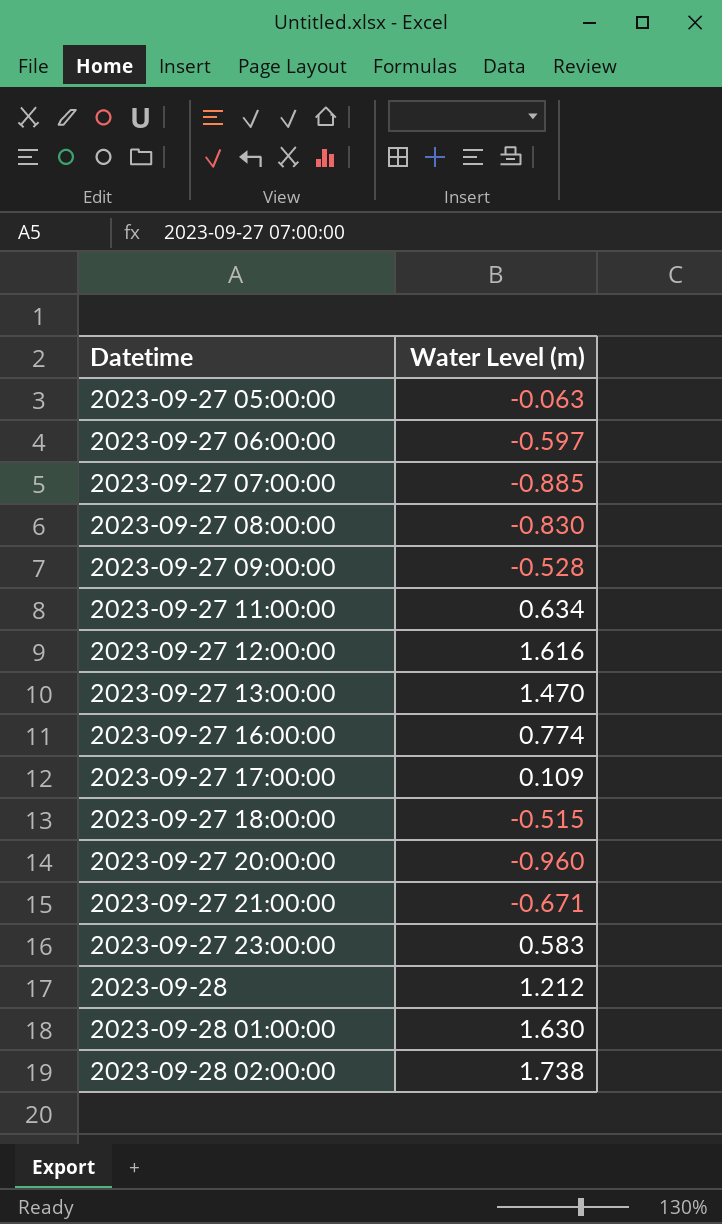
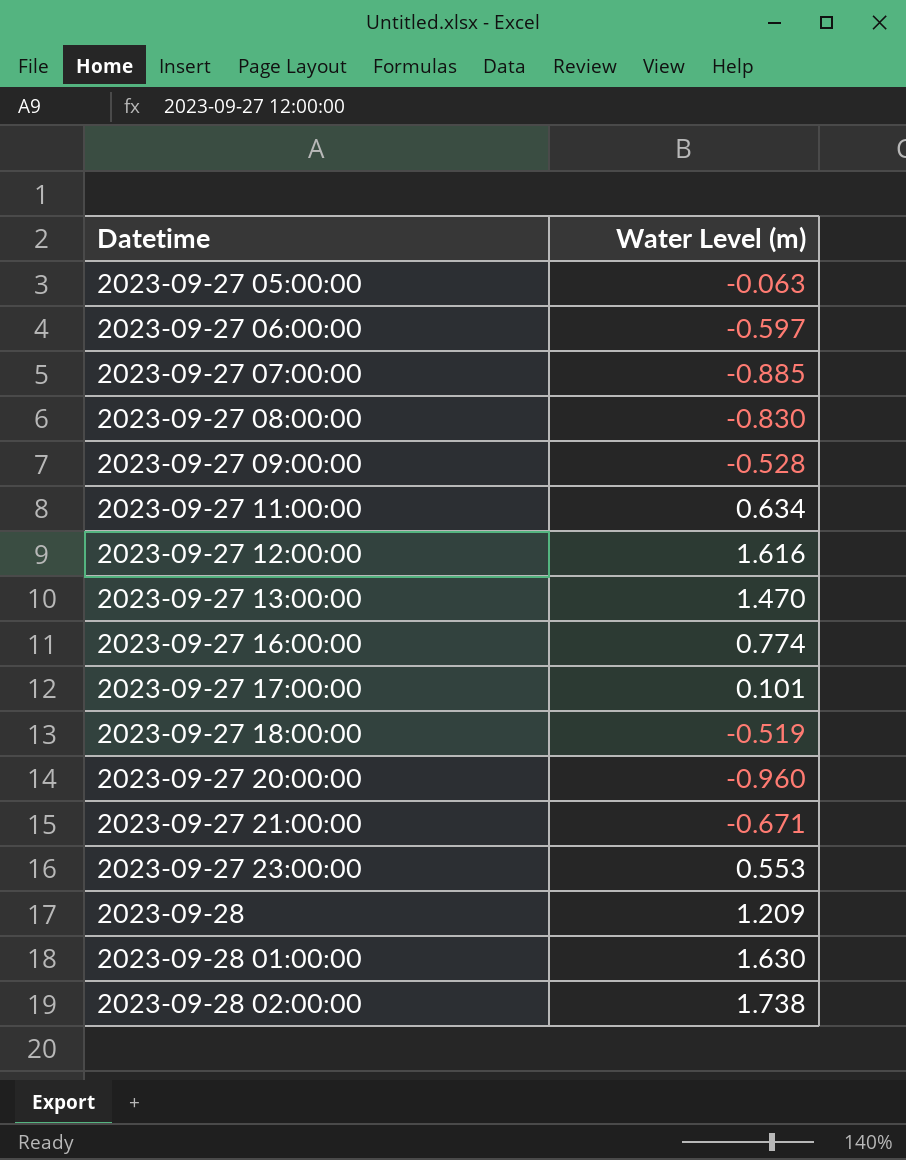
2023-09-27 17:00:00 | Water Level (m): 0.109 -> 0.101
2023-09-27 18:00:00 | Water Level (m): -0.515 -> -0.519
2023-09-27 23:00:00 | Water Level (m): 0.583 -> 0.553
2023-09-28 | Water Level (m): 1.212 -> 1.209

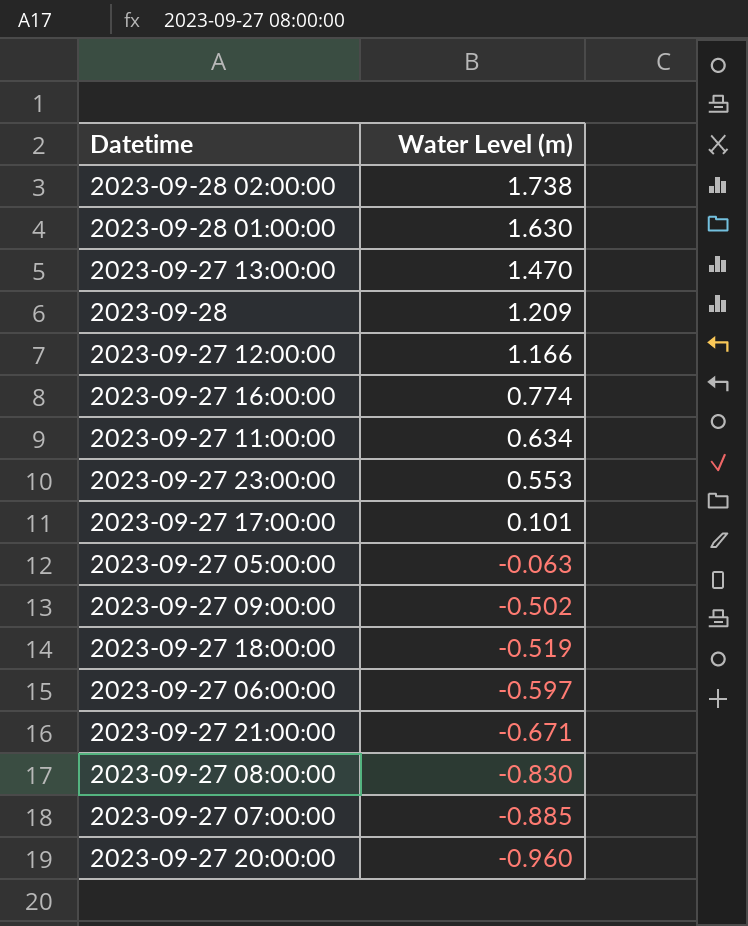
row order: Datetime ascending -> Water Level (m) descending
2023-09-27 12:00:00 | Water Level (m): 1.616 -> 1.166
2023-09-27 09:00:00 | Water Level (m): -0.528 -> -0.502

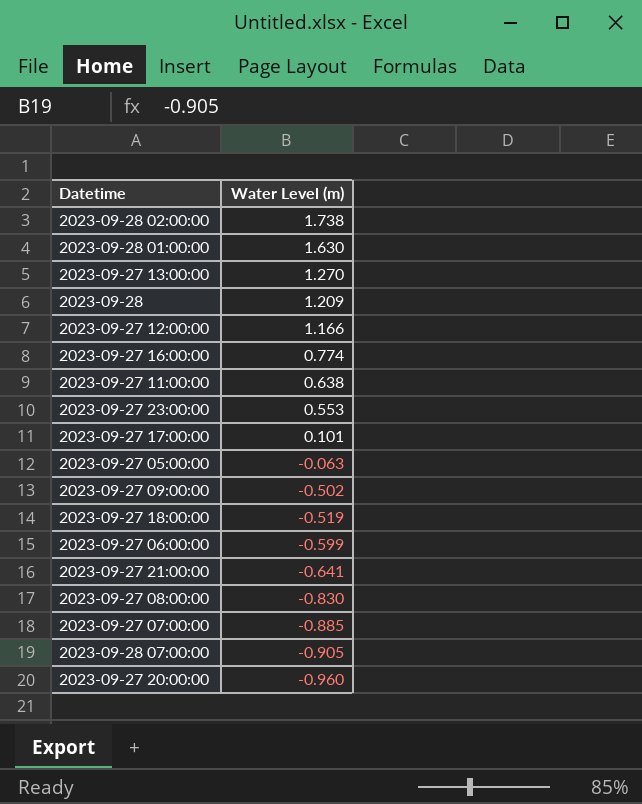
2023-09-27 13:00:00 | Water Level (m): 1.470 -> 1.270
2023-09-27 11:00:00 | Water Level (m): 0.634 -> 0.638
2023-09-27 06:00:00 | Water Level (m): -0.597 -> -0.599
2023-09-27 21:00:00 | Water Level (m): -0.671 -> -0.641
row 2023-09-28 07:00:00: none -> -0.905

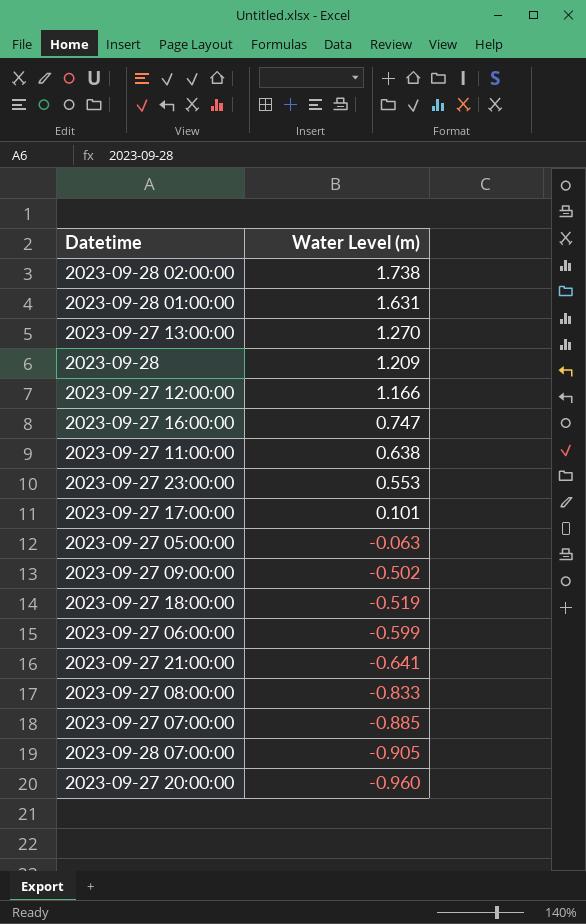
2023-09-28 01:00:00 | Water Level (m): 1.630 -> 1.631
2023-09-27 16:00:00 | Water Level (m): 0.774 -> 0.747
2023-09-27 08:00:00 | Water Level (m): -0.830 -> -0.833

